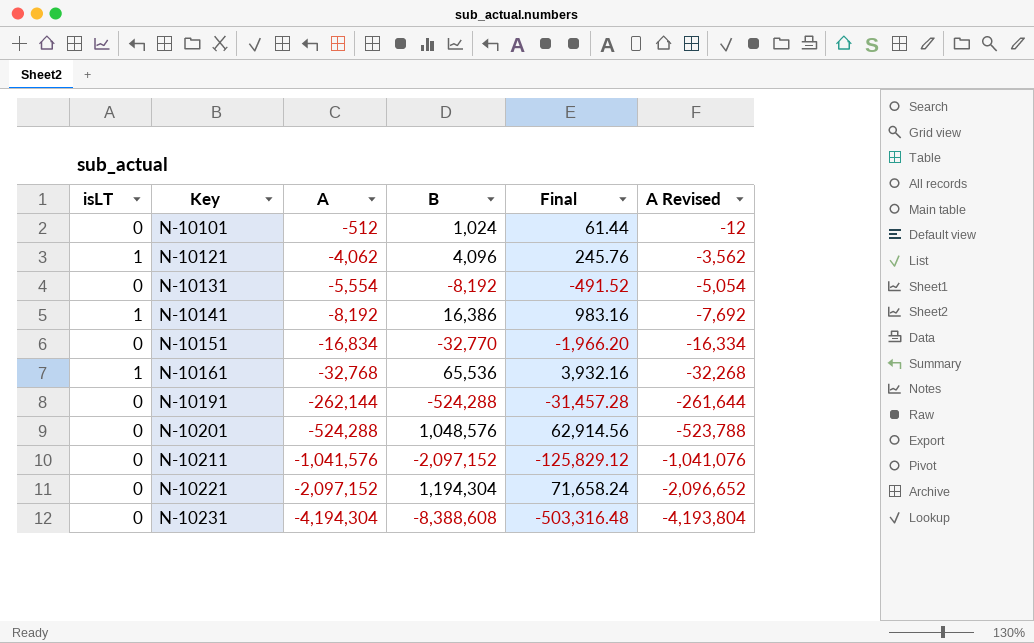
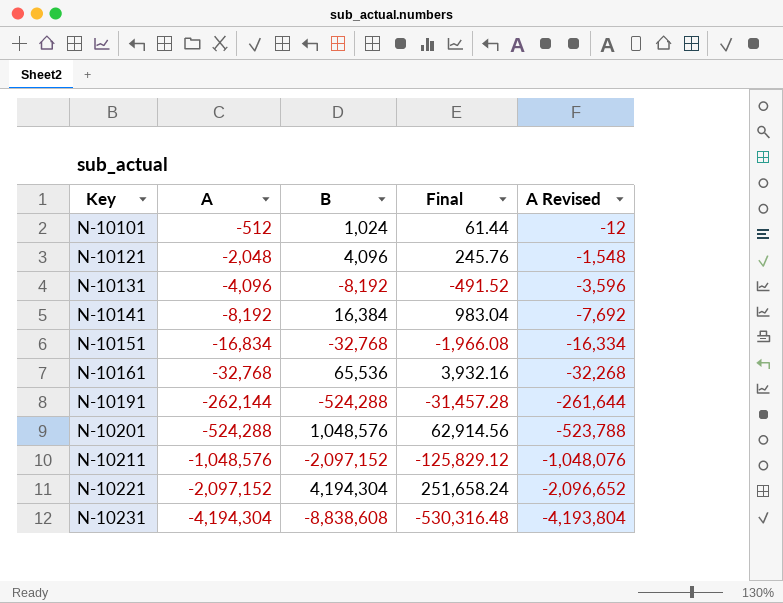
column isLT | position: 1 -> none
N-10121 | A: -4,062 -> -2,048
N-10121 | A Revised: -3,562 -> -1,548
N-10131 | A: -5,554 -> -4,096
N-10131 | A Revised: -5,054 -> -3,596
N-10141 | B: 16,386 -> 16,384
N-10141 | Final: 983.16 -> 983.04
N-10151 | B: -32,770 -> -32,768
N-10151 | Final: -1,966.20 -> -1,966.08
N-10211 | A: -1,041,576 -> -1,048,576
N-10211 | A Revised: -1,041,076 -> -1,048,076
N-10221 | B: 1,194,304 -> 4,194,304
N-10221 | Final: 71,658.24 -> 251,658.24
N-10231 | B: -8,388,608 -> -8,838,608
N-10231 | Final: -503,316.48 -> -530,316.48

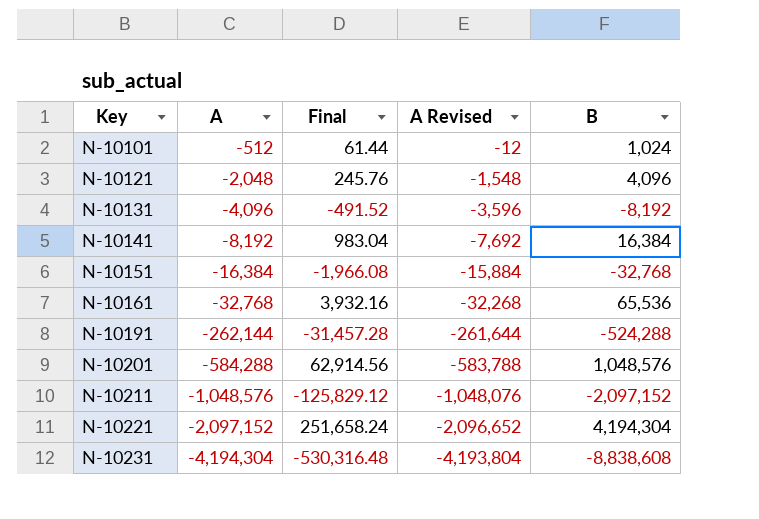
column B | position: 3 -> 5
N-10151 | A: -16,834 -> -16,384
N-10151 | A Revised: -16,334 -> -15,884
N-10201 | A: -524,288 -> -584,288
N-10201 | A Revised: -523,788 -> -583,788

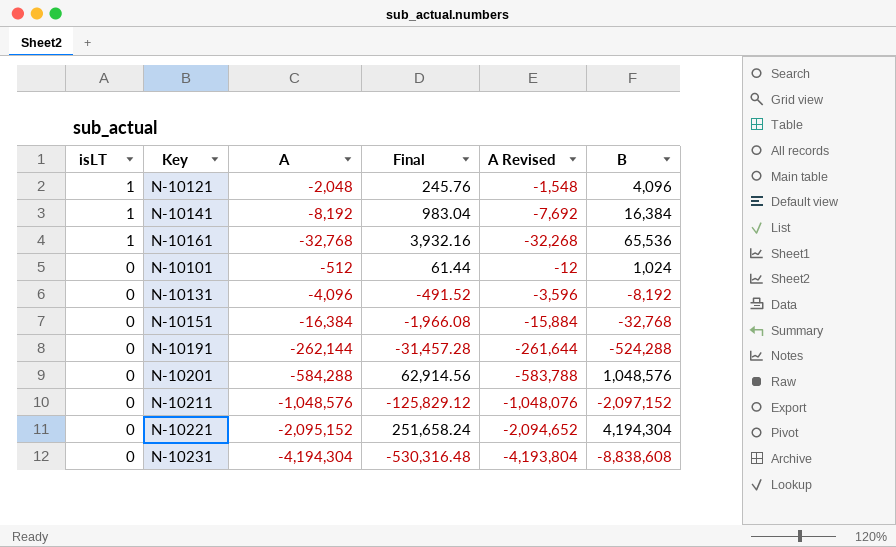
row order: Key ascending -> isLT descending
column isLT | position: none -> 1
N-10221 | A: -2,097,152 -> -2,095,152
N-10221 | A Revised: -2,096,652 -> -2,094,652

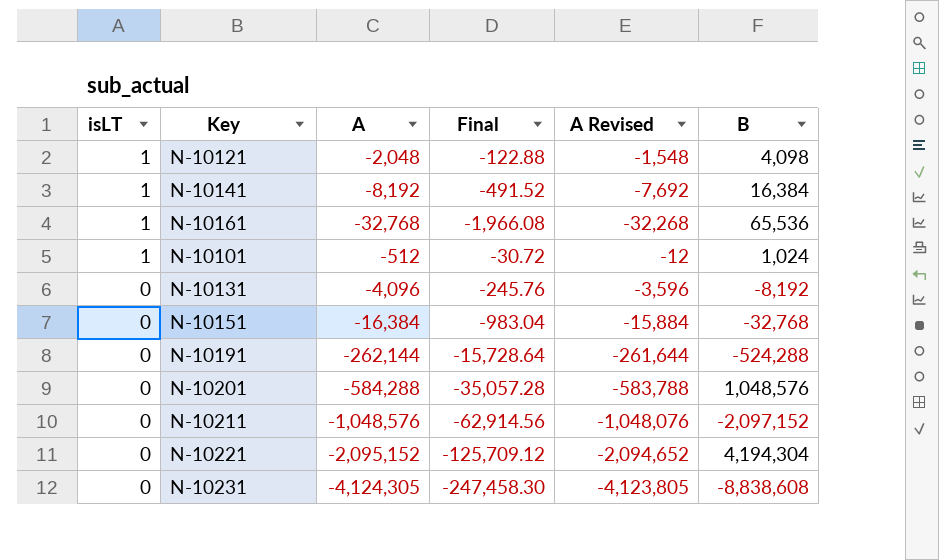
column Final | formula: [B] * 0.06 -> [A] * 0.06
N-10121 | B: 4,096 -> 4,098
N-10101 | isLT: 0 -> 1
N-10231 | A: -4,194,304 -> -4,124,305
N-10231 | A Revised: -4,193,804 -> -4,123,805

